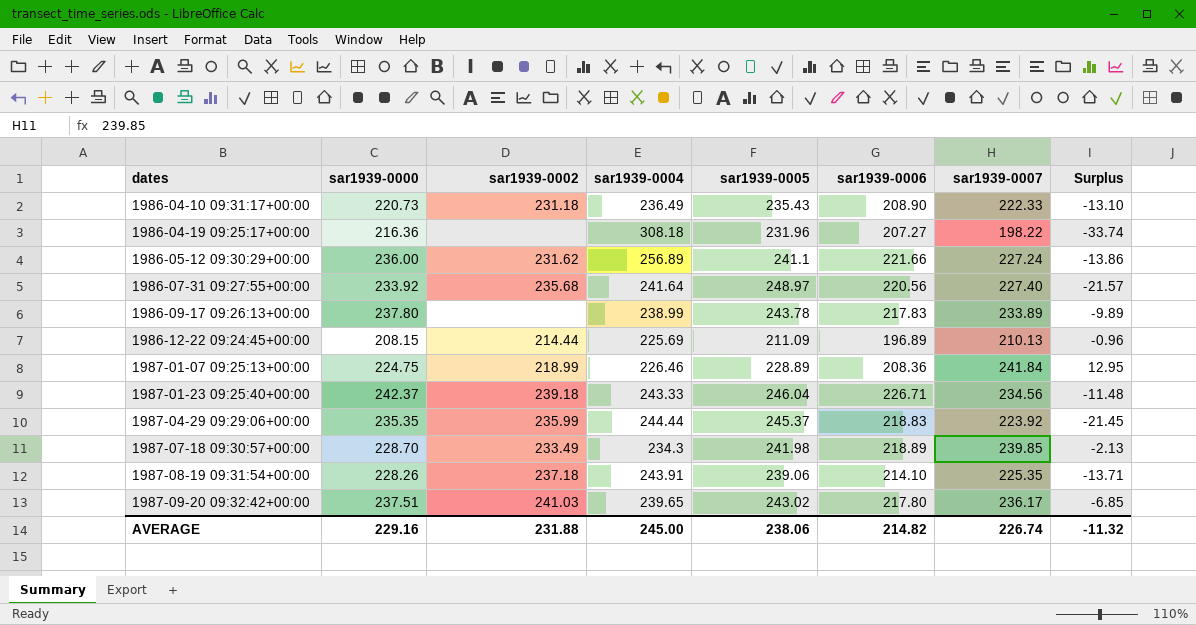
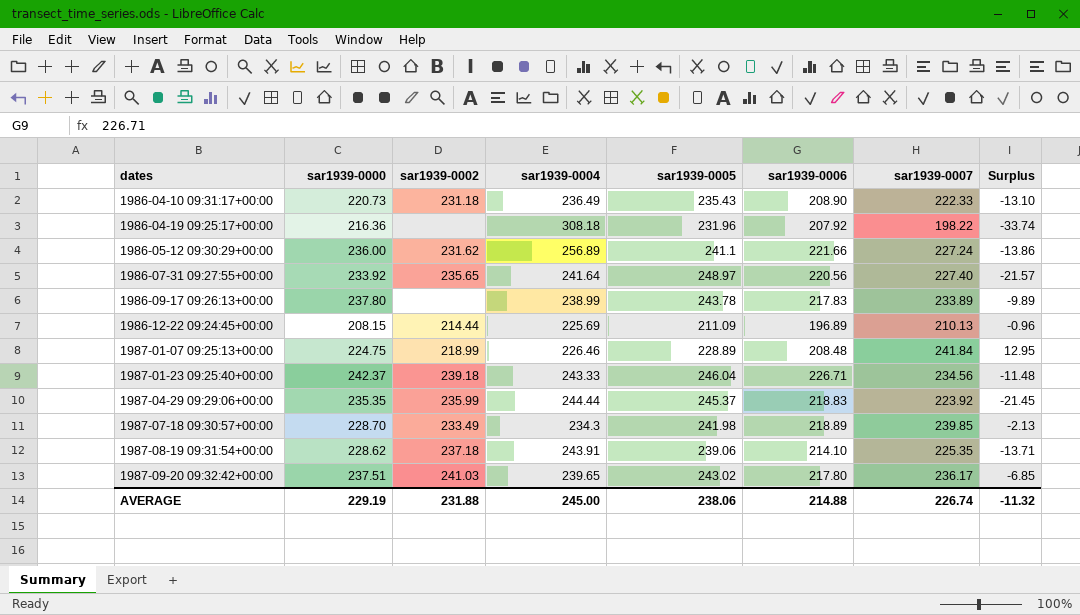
1986-04-19 09:25:17+00:00 | sar1939-0006: 207.27 -> 207.92
1986-07-31 09:27:55+00:00 | sar1939-0002: 235.68 -> 235.65
1987-01-07 09:25:13+00:00 | sar1939-0006: 208.36 -> 208.48
1987-08-19 09:31:54+00:00 | sar1939-0000: 228.26 -> 228.62
AVERAGE | sar1939-0000: 229.16 -> 229.19
AVERAGE | sar1939-0006: 214.82 -> 214.88

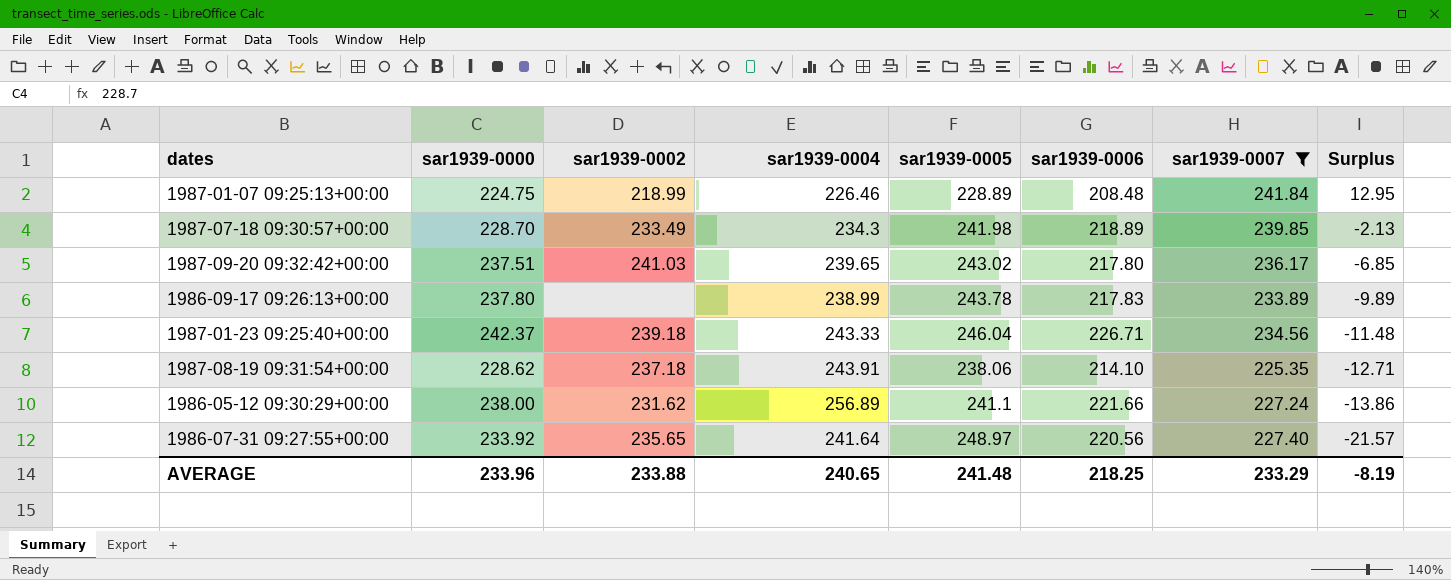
filter: none -> sar1939-0007 >= 225.35
row order: dates ascending -> Surplus descending
1987-08-19 09:31:54+00:00 | sar1939-0005: 239.06 -> 238.06
1987-08-19 09:31:54+00:00 | Surplus: -13.71 -> -12.71
1986-05-12 09:30:29+00:00 | sar1939-0000: 236.00 -> 238.00
AVERAGE | sar1939-0000: 229.19 -> 233.96
AVERAGE | sar1939-0002: 231.88 -> 233.88
AVERAGE | sar1939-0004: 245.00 -> 240.65
AVERAGE | sar1939-0005: 238.06 -> 241.48
AVERAGE | sar1939-0006: 214.88 -> 218.25
AVERAGE | sar1939-0007: 226.74 -> 233.29
AVERAGE | Surplus: -11.32 -> -8.19

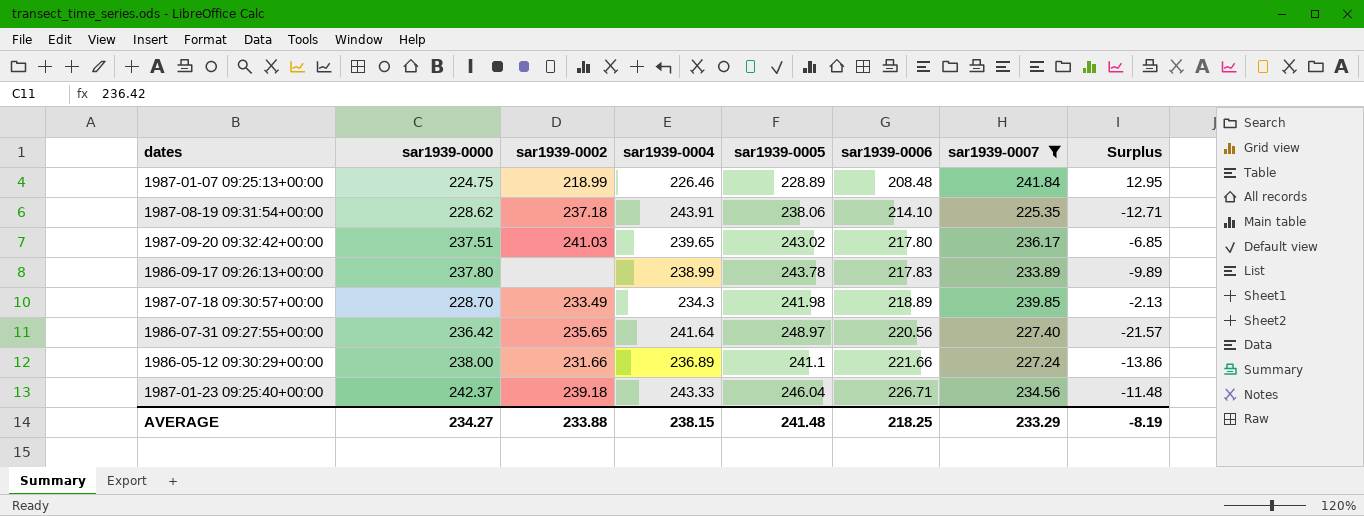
row order: Surplus descending -> sar1939-0006 ascending
1986-07-31 09:27:55+00:00 | sar1939-0000: 233.92 -> 236.42
1986-05-12 09:30:29+00:00 | sar1939-0002: 231.62 -> 231.66
1986-05-12 09:30:29+00:00 | sar1939-0004: 256.89 -> 236.89
AVERAGE | sar1939-0000: 233.96 -> 234.27
AVERAGE | sar1939-0004: 240.65 -> 238.15

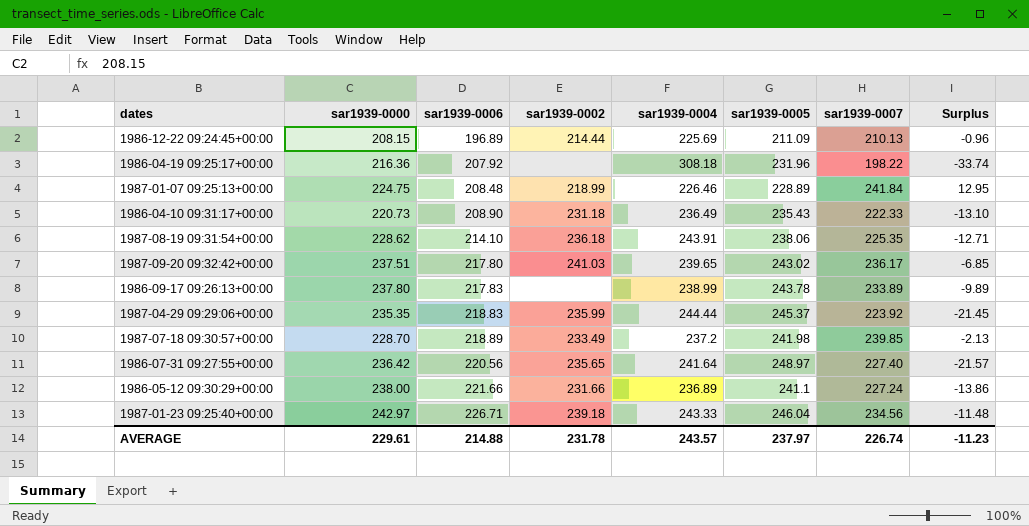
filter: sar1939-0007 >= 225.35 -> none
column sar1939-0006 | position: 6 -> 3
1987-08-19 09:31:54+00:00 | sar1939-0002: 237.18 -> 236.18
1987-07-18 09:30:57+00:00 | sar1939-0004: 234.3 -> 237.2
1987-01-23 09:25:40+00:00 | sar1939-0000: 242.37 -> 242.97
AVERAGE | sar1939-0000: 234.27 -> 229.61
AVERAGE | sar1939-0006: 218.25 -> 214.88
AVERAGE | sar1939-0002: 233.88 -> 231.78
AVERAGE | sar1939-0004: 238.15 -> 243.57
AVERAGE | sar1939-0005: 241.48 -> 237.97
AVERAGE | sar1939-0007: 233.29 -> 226.74
AVERAGE | Surplus: -8.19 -> -11.23

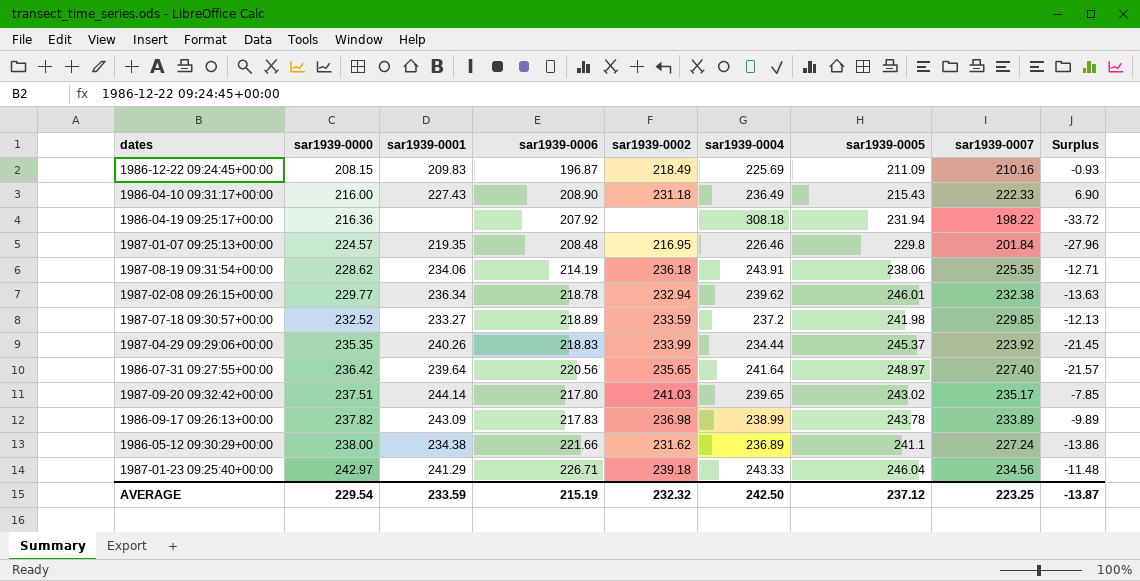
row order: sar1939-0006 ascending -> sar1939-0000 ascending
column sar1939-0001 | position: none -> 3
1986-12-22 09:24:45+00:00 | sar1939-0006: 196.89 -> 196.87
1986-12-22 09:24:45+00:00 | sar1939-0002: 214.44 -> 218.49
1986-12-22 09:24:45+00:00 | sar1939-0007: 210.13 -> 210.16
1986-12-22 09:24:45+00:00 | Surplus: -0.96 -> -0.93
1986-04-10 09:31:17+00:00 | sar1939-0000: 220.73 -> 216.00
1986-04-10 09:31:17+00:00 | sar1939-0005: 235.43 -> 215.43
1986-04-10 09:31:17+00:00 | Surplus: -13.10 -> 6.90
1986-04-19 09:25:17+00:00 | sar1939-0005: 231.96 -> 231.94
1986-04-19 09:25:17+00:00 | Surplus: -33.74 -> -33.72
1987-01-07 09:25:13+00:00 | sar1939-0000: 224.75 -> 224.57
1987-01-07 09:25:13+00:00 | sar1939-0002: 218.99 -> 216.95
1987-01-07 09:25:13+00:00 | sar1939-0005: 228.89 -> 229.8
1987-01-07 09:25:13+00:00 | sar1939-0007: 241.84 -> 201.84
1987-01-07 09:25:13+00:00 | Surplus: 12.95 -> -27.96
1987-08-19 09:31:54+00:00 | sar1939-0006: 214.10 -> 214.19
row 1987-02-08 09:26:15+00:00: none -> 229.77 | 236.34 | 218.78 | 232.94 | 239.62 | 246.01 | 232.38 | -13.63
1987-07-18 09:30:57+00:00 | sar1939-0000: 228.70 -> 232.52
1987-07-18 09:30:57+00:00 | sar1939-0002: 233.49 -> 233.59
1987-07-18 09:30:57+00:00 | sar1939-0007: 239.85 -> 229.85
1987-07-18 09:30:57+00:00 | Surplus: -2.13 -> -12.13
1987-04-29 09:29:06+00:00 | sar1939-0002: 235.99 -> 233.99
1987-04-29 09:29:06+00:00 | sar1939-0004: 244.44 -> 234.44
1987-09-20 09:32:42+00:00 | sar1939-0007: 236.17 -> 235.17
1987-09-20 09:32:42+00:00 | Surplus: -6.85 -> -7.85
1986-09-17 09:26:13+00:00 | sar1939-0000: 237.80 -> 237.82
1986-09-17 09:26:13+00:00 | sar1939-0002: none -> 236.98
1986-05-12 09:30:29+00:00 | sar1939-0002: 231.66 -> 231.62
AVERAGE | sar1939-0000: 229.61 -> 229.54
AVERAGE | sar1939-0006: 214.88 -> 215.19
AVERAGE | sar1939-0002: 231.78 -> 232.32
AVERAGE | sar1939-0004: 243.57 -> 242.50
AVERAGE | sar1939-0005: 237.97 -> 237.12
AVERAGE | sar1939-0007: 226.74 -> 223.25
AVERAGE | Surplus: -11.23 -> -13.87

